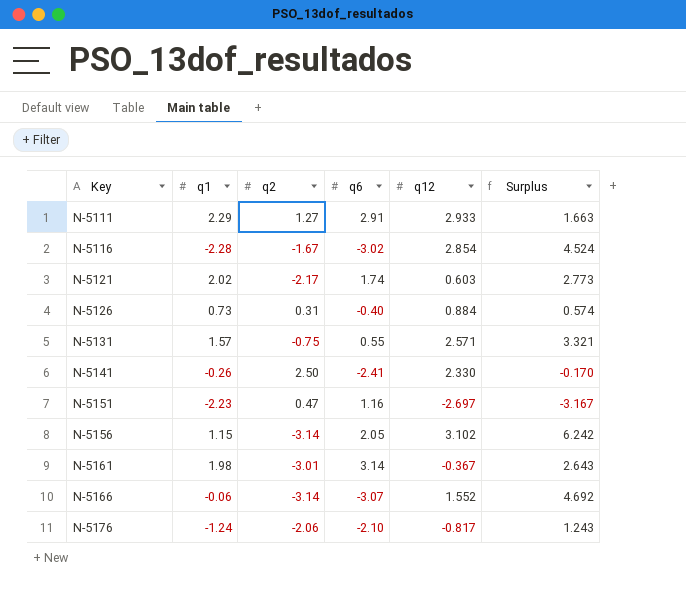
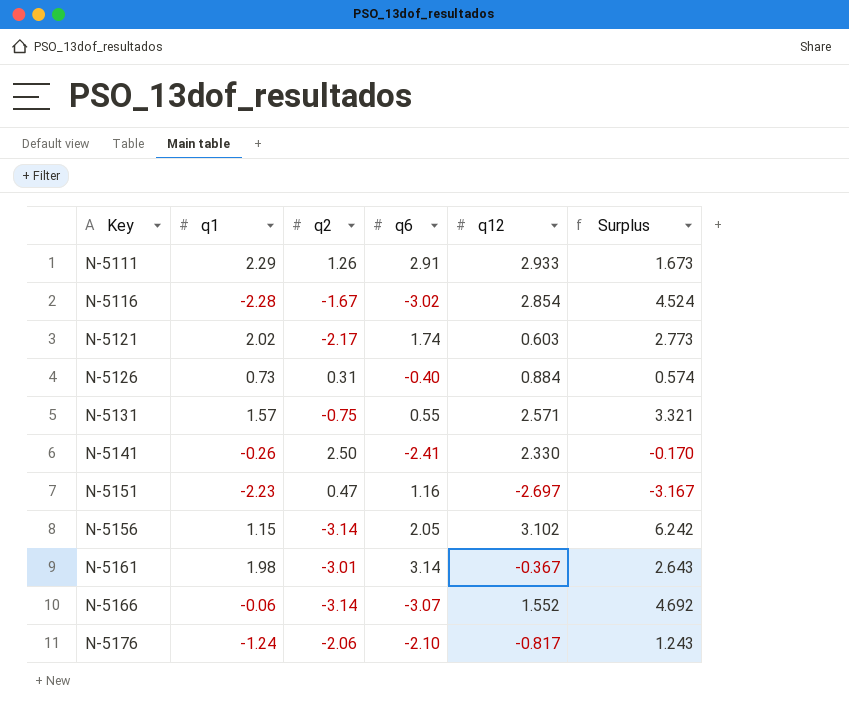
N-5111 | q2: 1.27 -> 1.26
N-5111 | Surplus: 1.663 -> 1.673

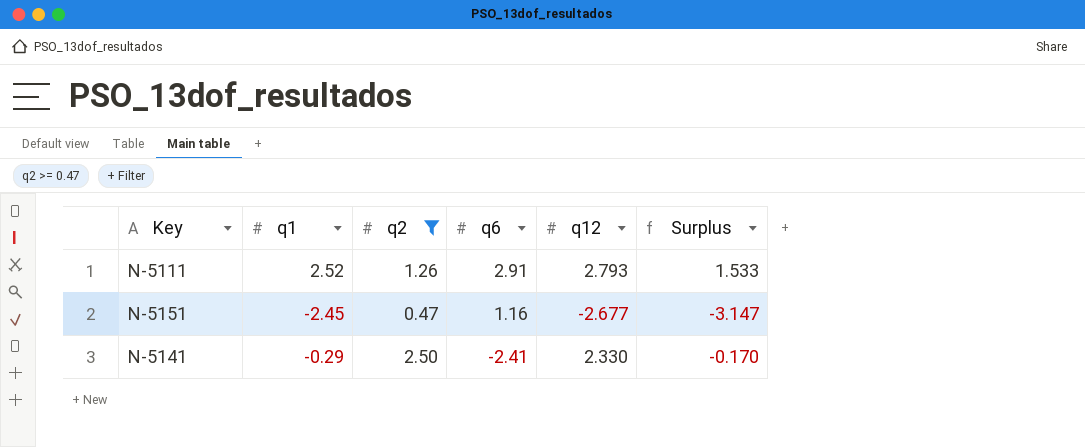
filter: none -> q2 >= 0.47
row order: Key ascending -> q6 descending
N-5111 | q1: 2.29 -> 2.52
N-5111 | q12: 2.933 -> 2.793
N-5111 | Surplus: 1.673 -> 1.533
N-5151 | q1: -2.23 -> -2.45
N-5151 | q12: -2.697 -> -2.677
N-5151 | Surplus: -3.167 -> -3.147
N-5141 | q1: -0.26 -> -0.29

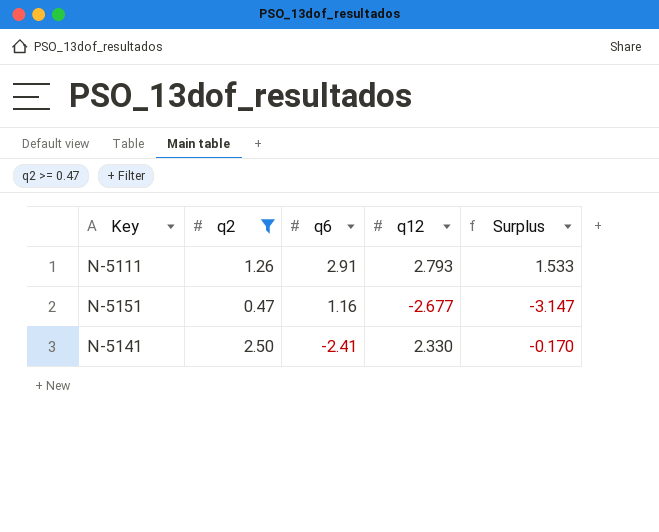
column q1 | position: 2 -> none

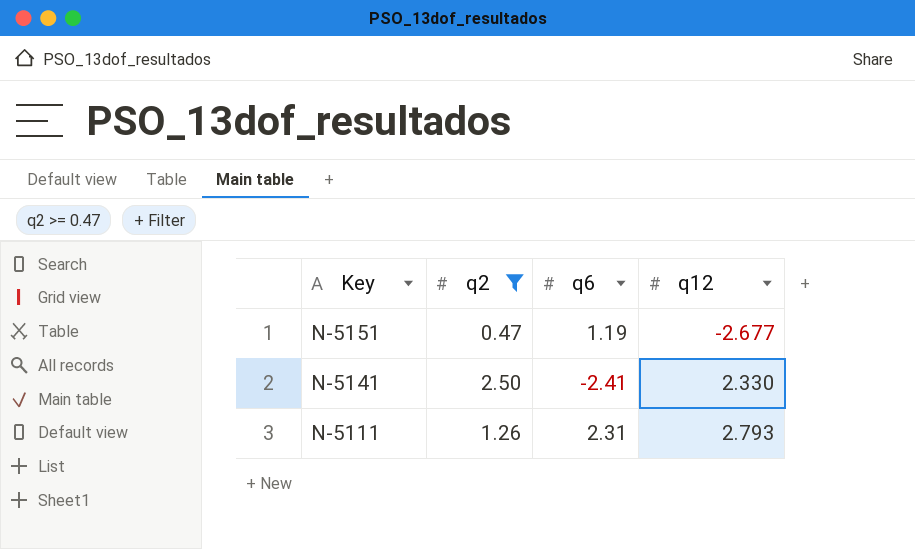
row order: q6 descending -> Key descending
column Surplus | formula: [q12] - [q2] -> none
N-5151 | q6: 1.16 -> 1.19
N-5111 | q6: 2.91 -> 2.31

